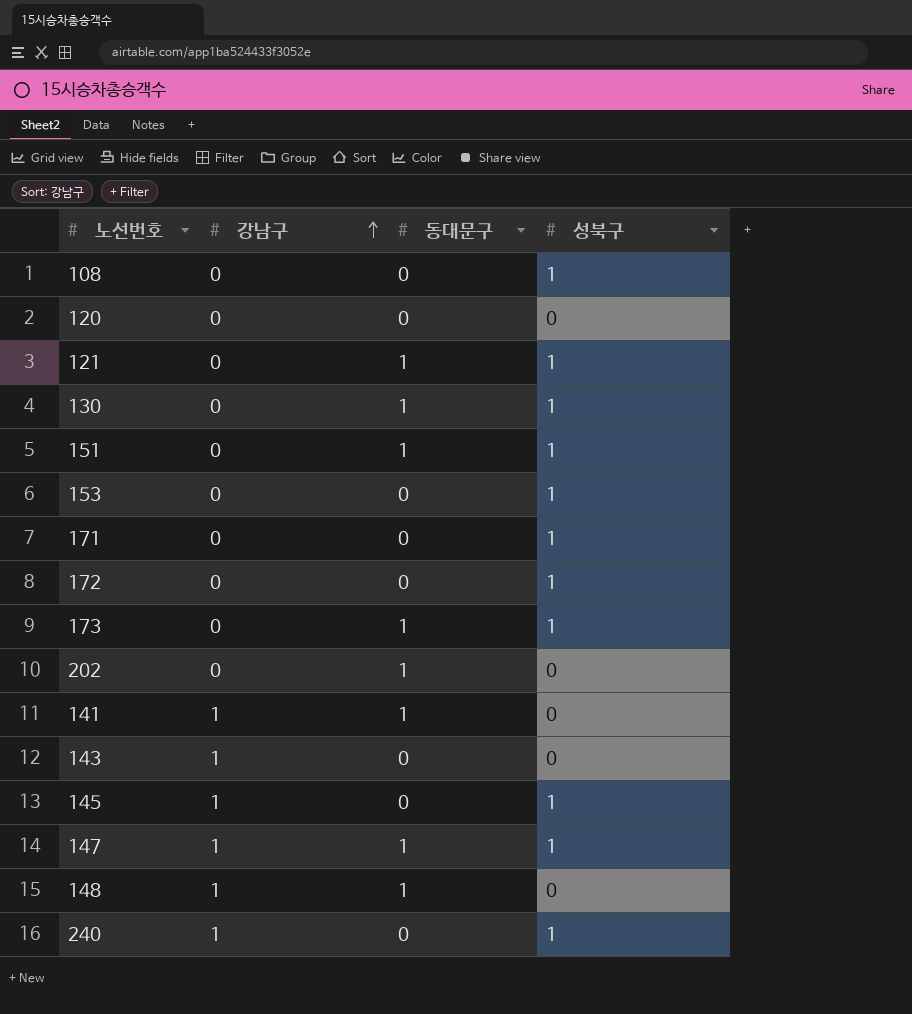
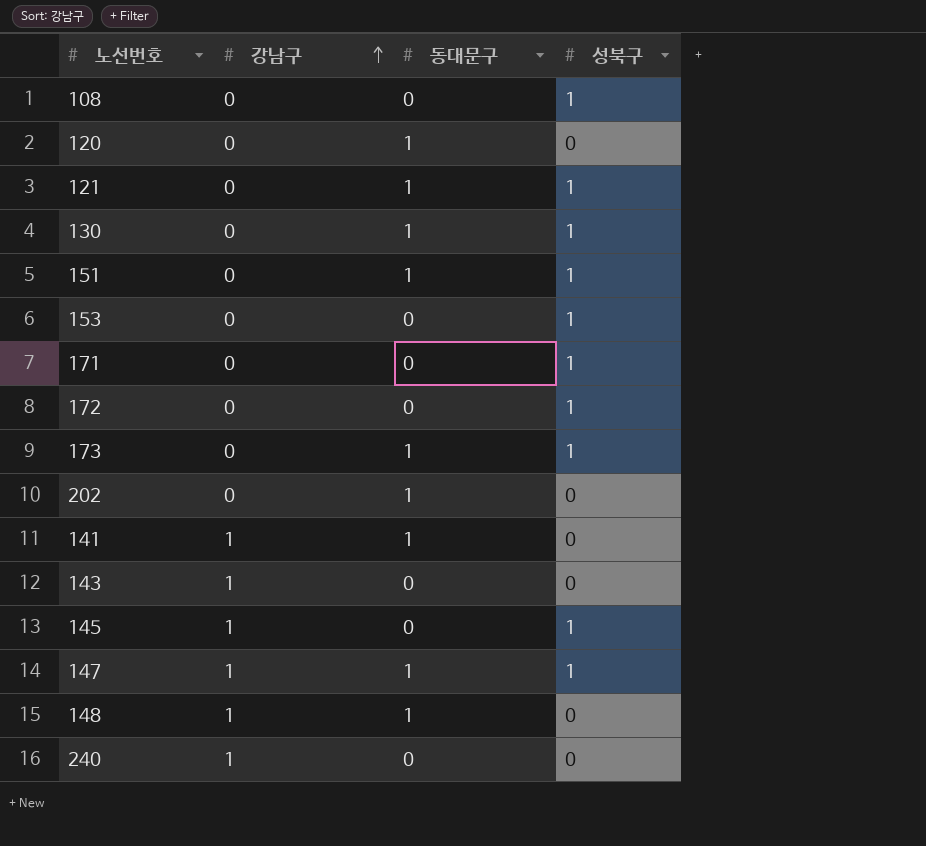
120 | 동대문구: 0 -> 1
240 | 성북구: 1 -> 0

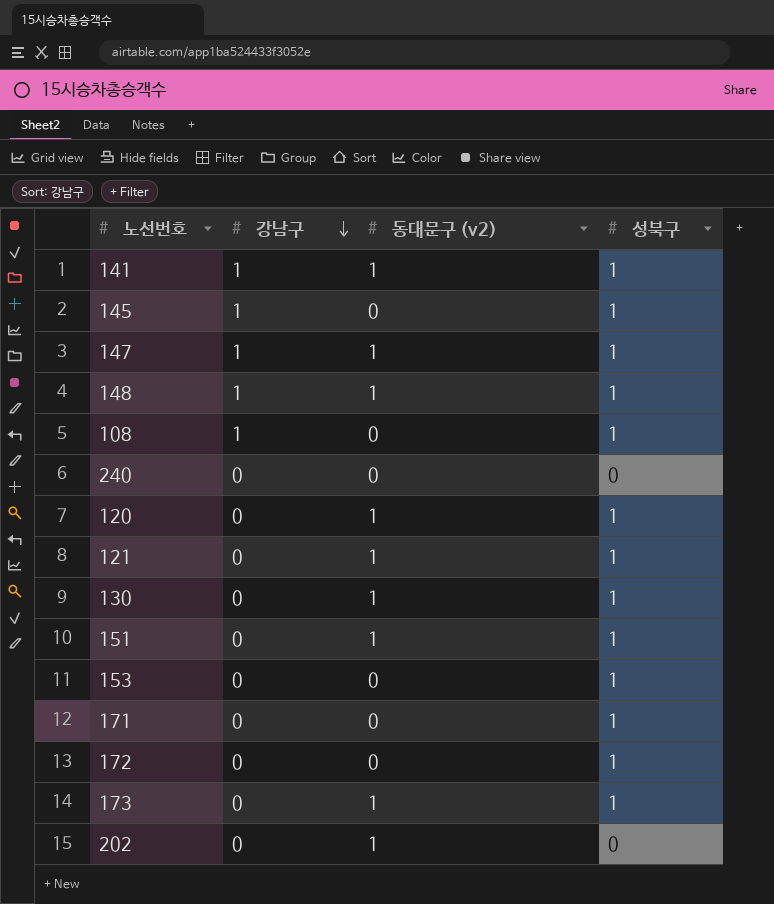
row order: 강남구 ascending -> 강남구 descending
column name: 동대문구 -> 동대문구 (v2)
row 143: 1 | 0 | 0 -> none
141 | 성북구: 0 -> 1
148 | 성북구: 0 -> 1
108 | 강남구: 0 -> 1
240 | 강남구: 1 -> 0
120 | 성북구: 0 -> 1

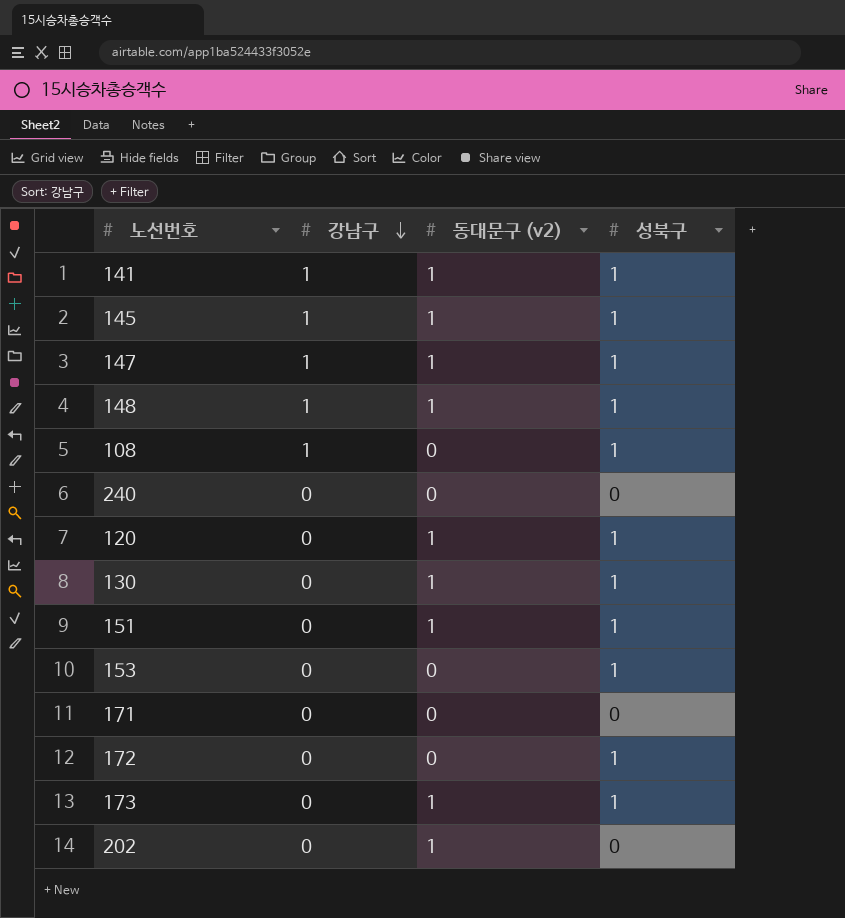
row 121: 0 | 1 | 1 -> none
145 | 동대문구 (v2): 0 -> 1
171 | 성북구: 1 -> 0

